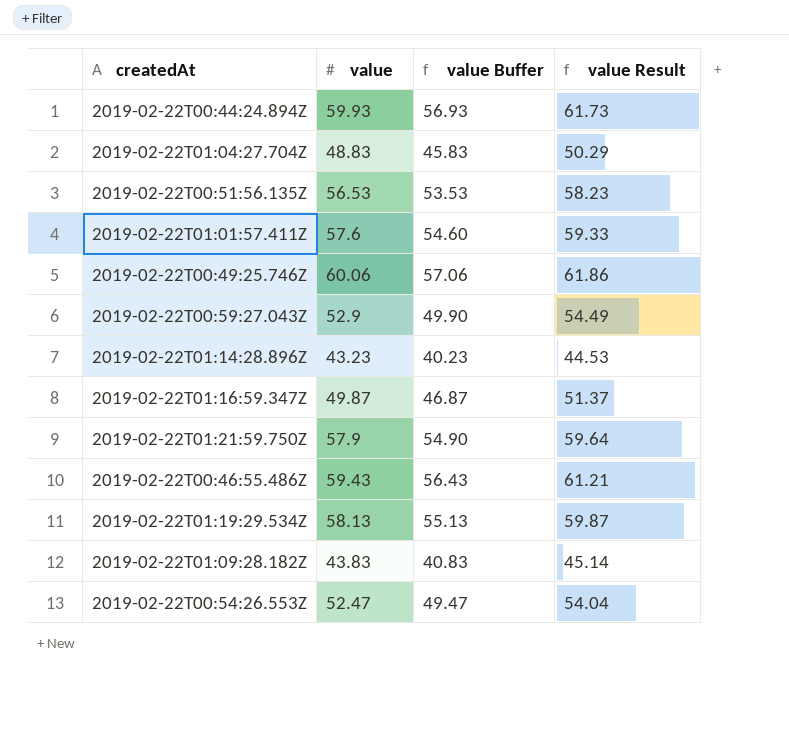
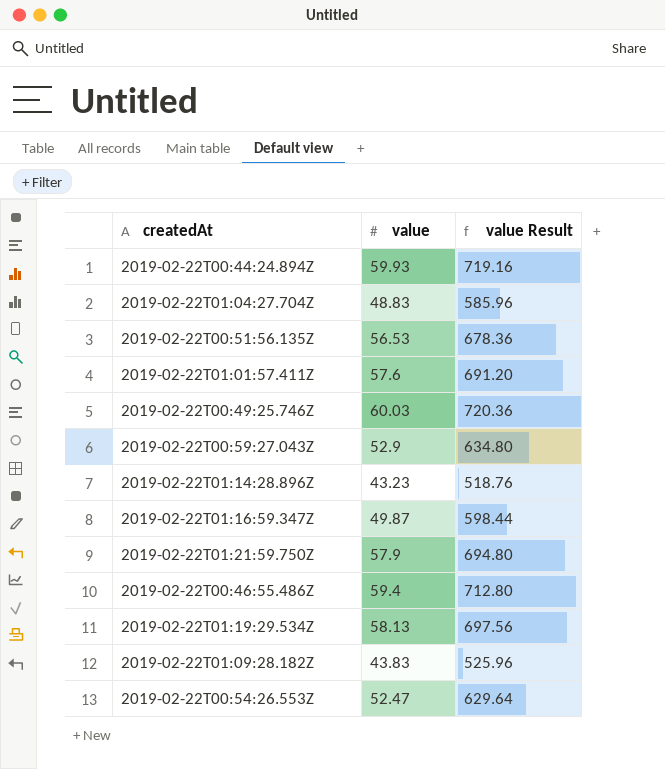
column value Buffer | formula: [value] - 3 -> none
column value Result | formula: [value] * 1.03 -> [value] * 12
2019-02-22T00:49:25.746Z | value: 60.06 -> 60.03
2019-02-22T00:46:55.486Z | value: 59.43 -> 59.4

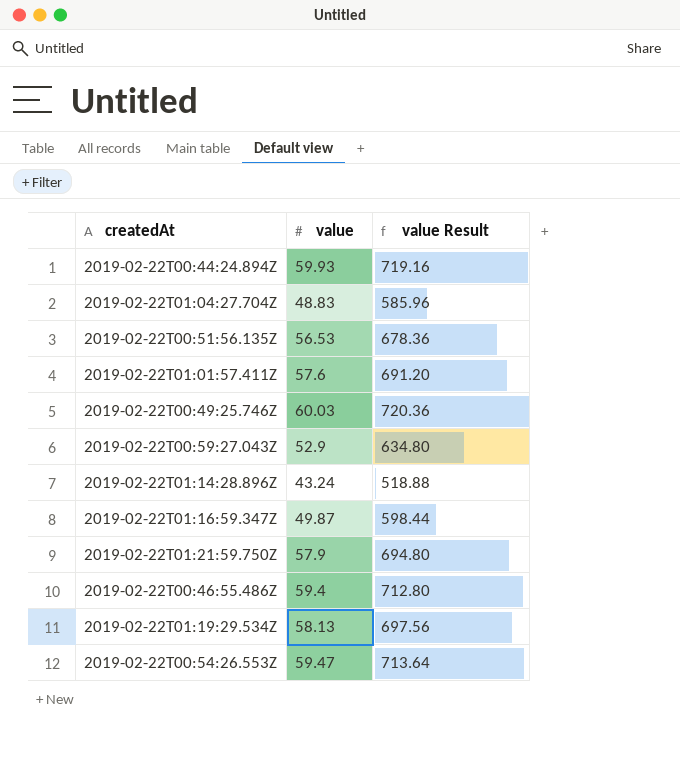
row 2019-02-22T01:09:28.182Z: 43.83 | 525.96 -> none
2019-02-22T01:14:28.896Z | value: 43.23 -> 43.24
2019-02-22T01:14:28.896Z | value Result: 518.76 -> 518.88
2019-02-22T00:54:26.553Z | value: 52.47 -> 59.47
2019-02-22T00:54:26.553Z | value Result: 629.64 -> 713.64

